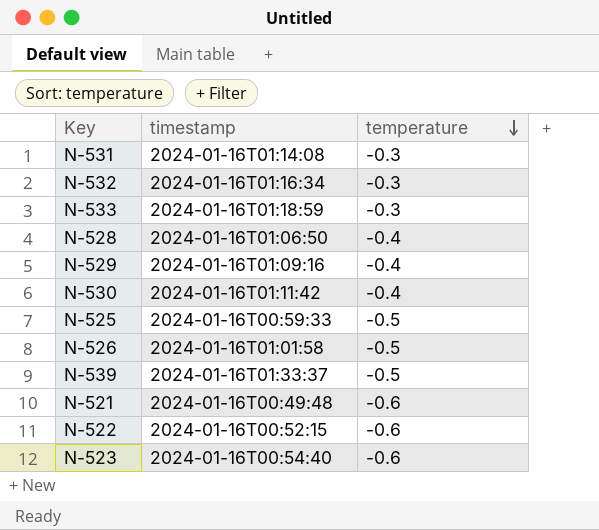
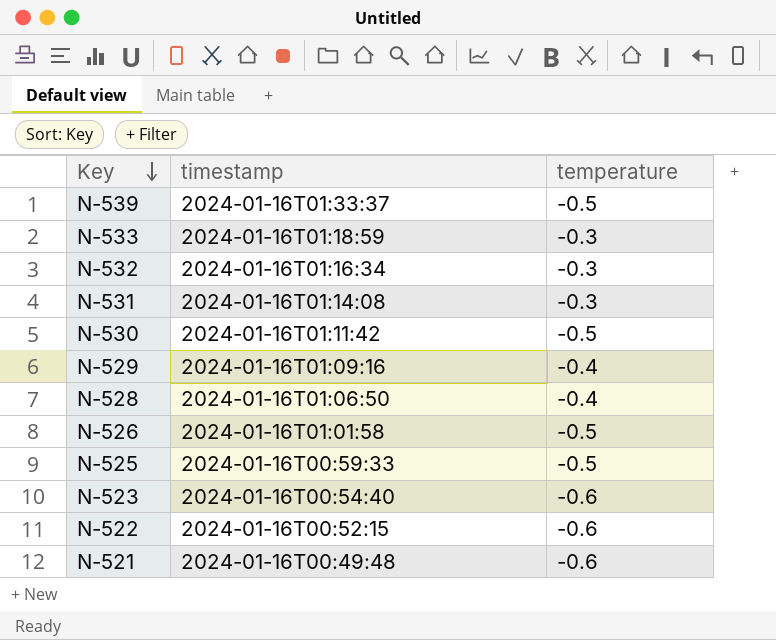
row order: temperature descending -> Key descending
N-530 | temperature: -0.4 -> -0.5

